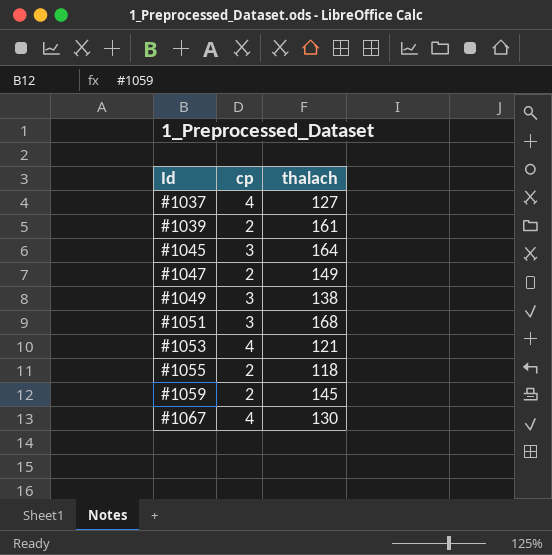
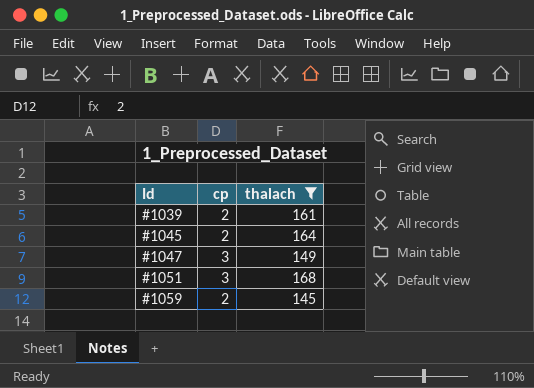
filter: none -> thalach >= 145
#1045 | cp: 3 -> 2
#1047 | cp: 2 -> 3

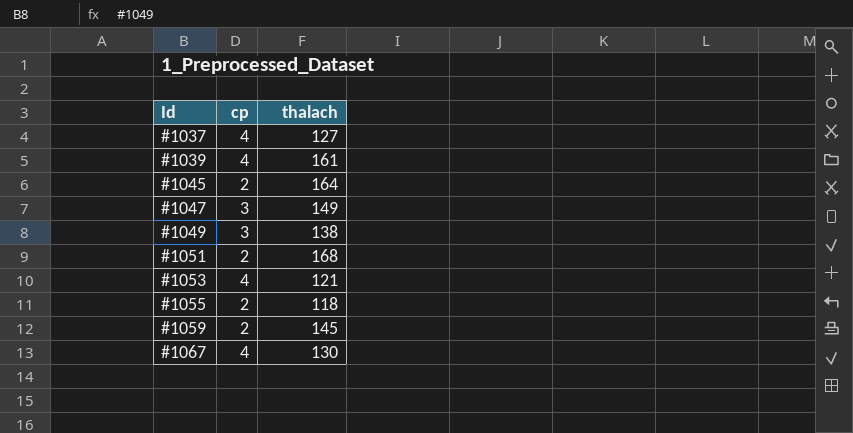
filter: thalach >= 145 -> none
#1039 | cp: 2 -> 4
#1051 | cp: 3 -> 2

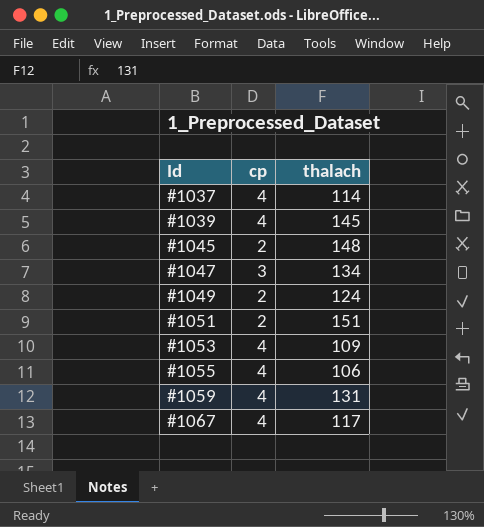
#1037 | thalach: 127 -> 114
#1039 | thalach: 161 -> 145
#1045 | thalach: 164 -> 148
#1047 | thalach: 149 -> 134
#1049 | cp: 3 -> 2
#1049 | thalach: 138 -> 124
#1051 | thalach: 168 -> 151
#1053 | thalach: 121 -> 109
#1055 | cp: 2 -> 4
#1055 | thalach: 118 -> 106
#1059 | cp: 2 -> 4
#1059 | thalach: 145 -> 131
#1067 | thalach: 130 -> 117

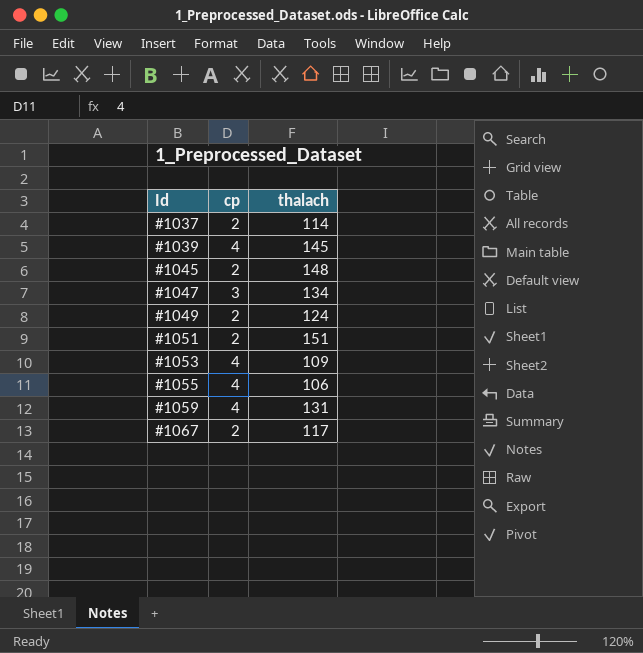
#1037 | cp: 4 -> 2
#1067 | cp: 4 -> 2

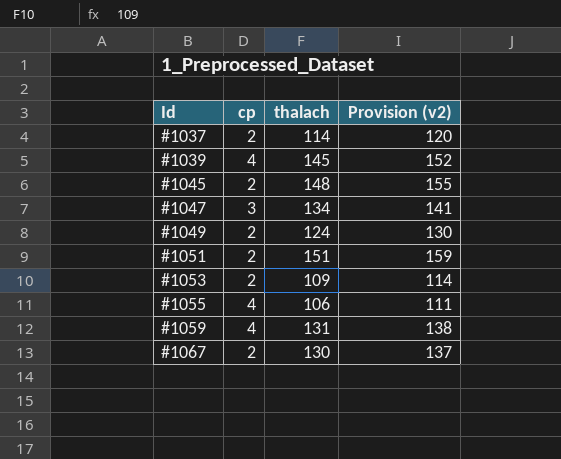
column Provision (v2) | formula: none -> [thalach] * 1.05
#1053 | cp: 4 -> 2
#1067 | thalach: 117 -> 130

